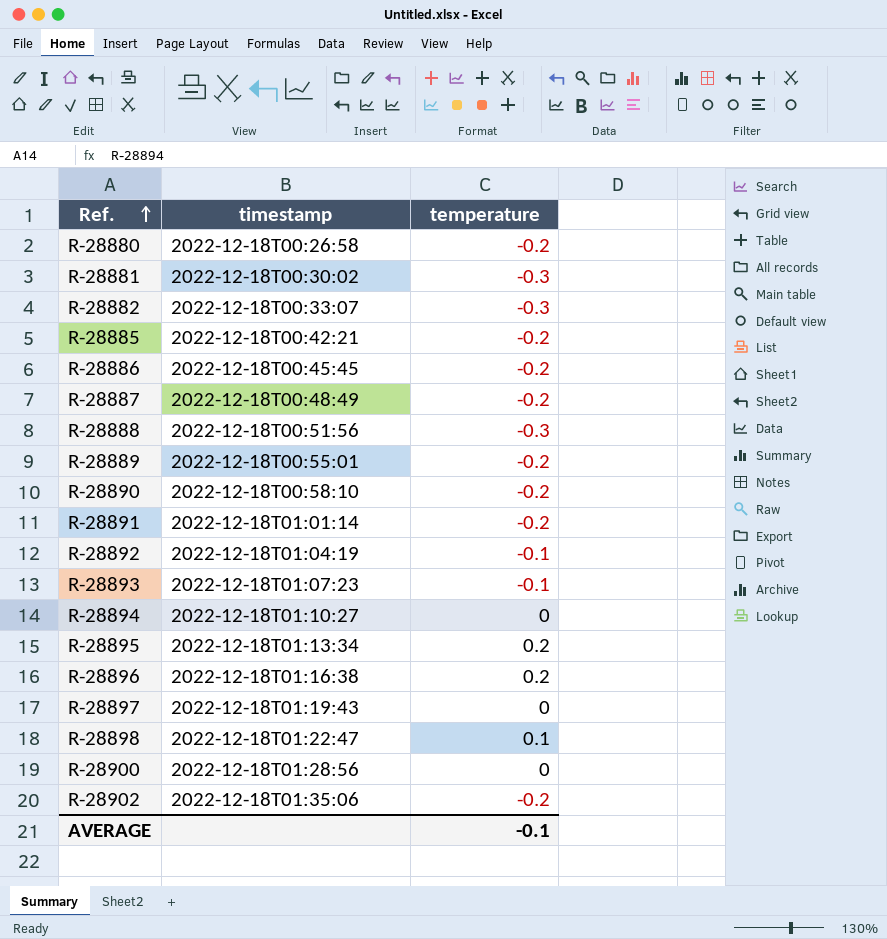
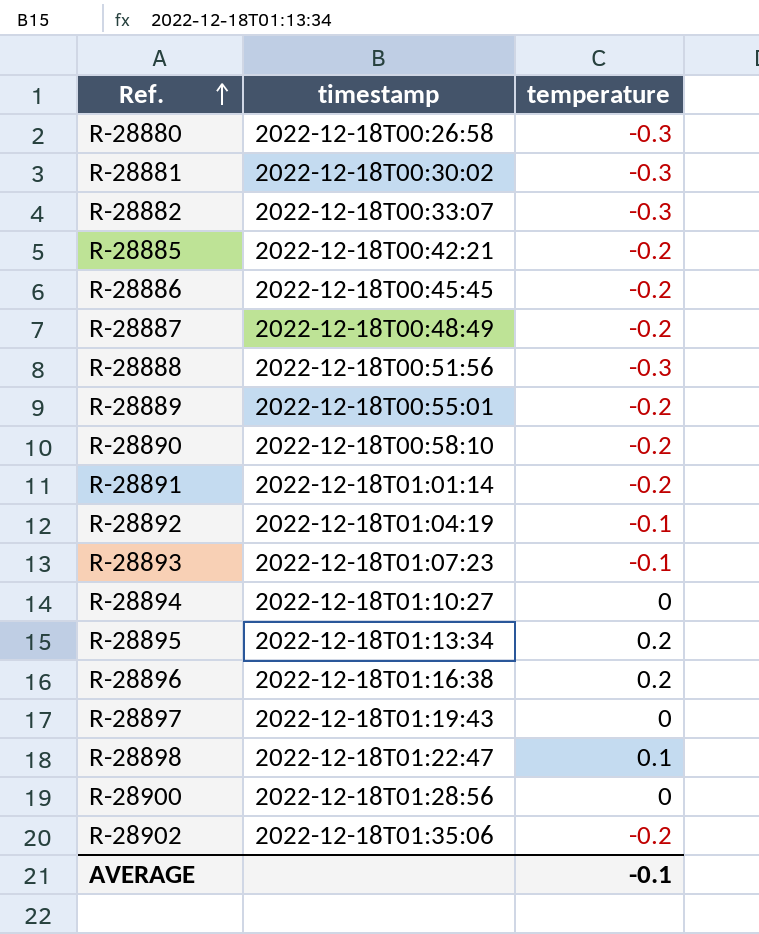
R-28880 | temperature: -0.2 -> -0.3

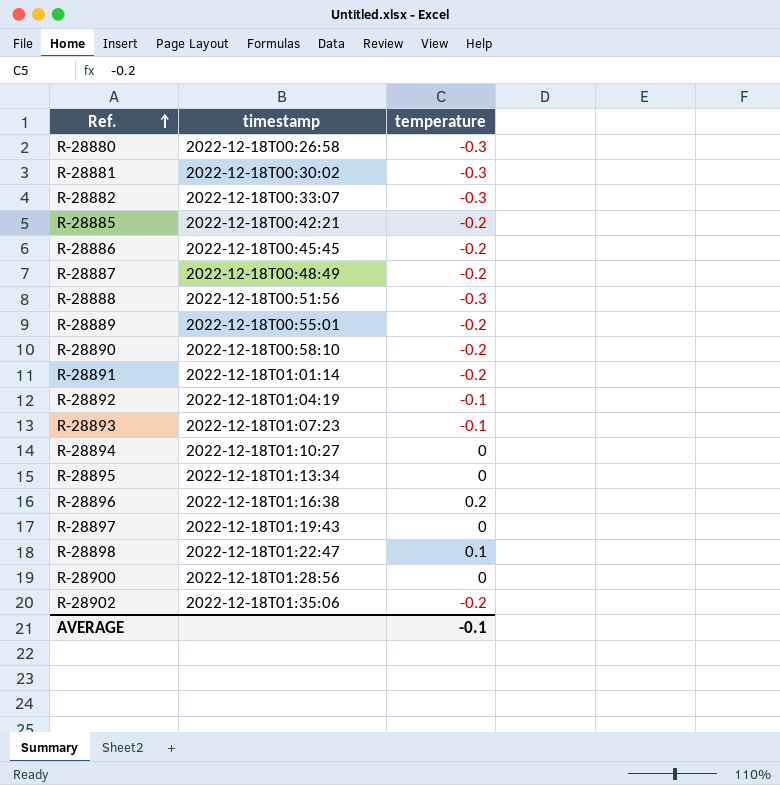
R-28895 | temperature: 0.2 -> 0

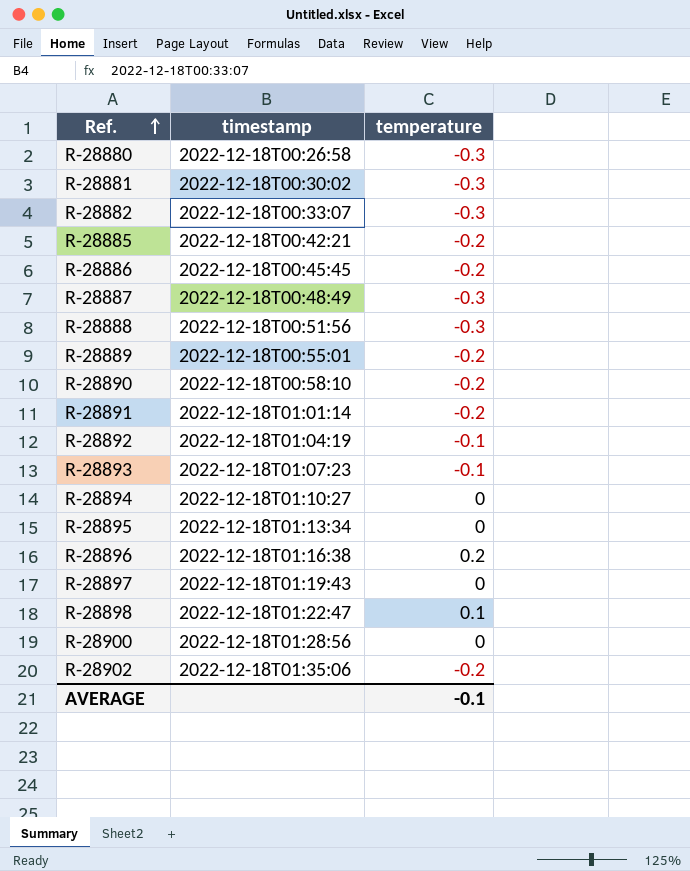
R-28887 | temperature: -0.2 -> -0.3

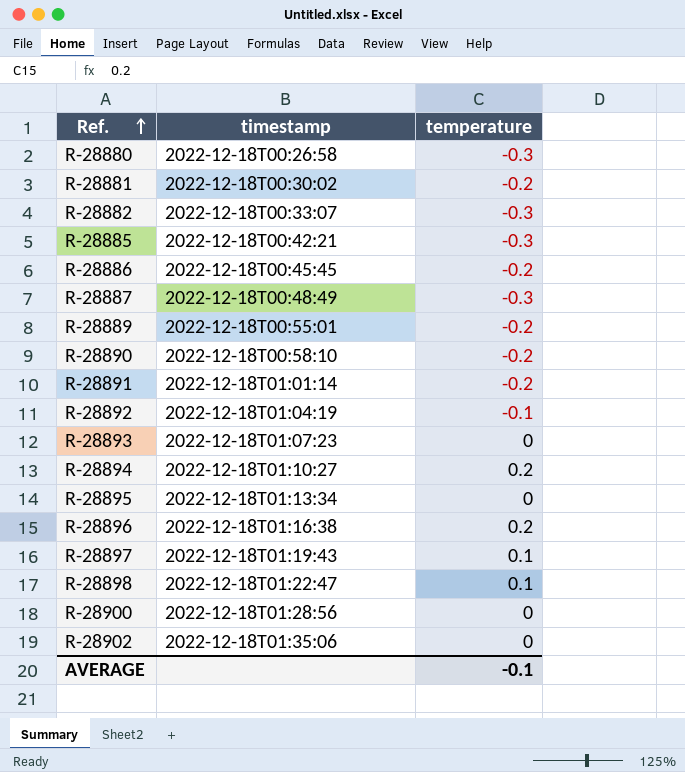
row R-28888: 2022-12-18T00:51:56 | -0.3 -> none
R-28881 | temperature: -0.3 -> -0.2
R-28885 | temperature: -0.2 -> -0.3
R-28893 | temperature: -0.1 -> 0
R-28894 | temperature: 0 -> 0.2
R-28897 | temperature: 0 -> 0.1
R-28902 | temperature: -0.2 -> 0

